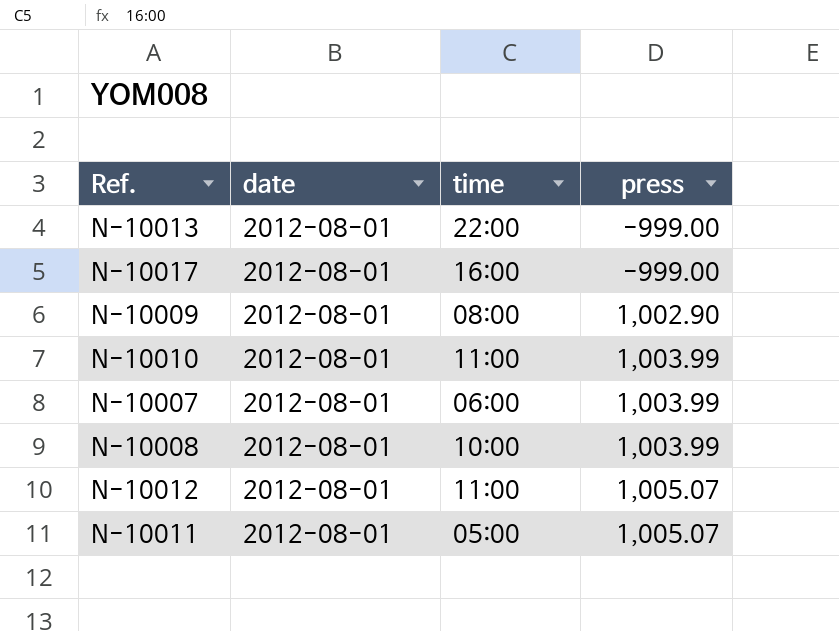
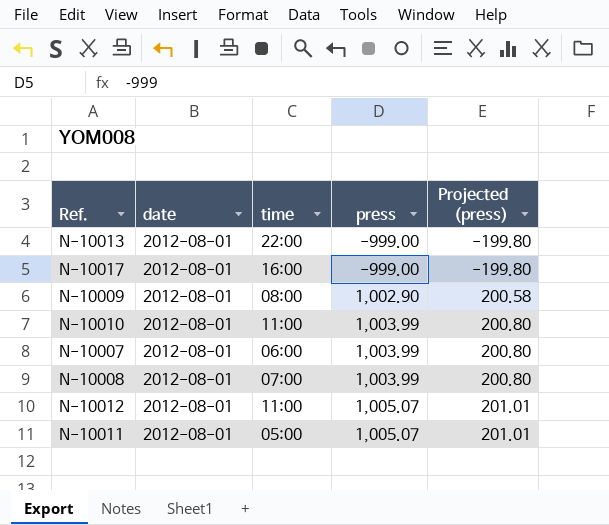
column Projected (press) | formula: none -> [press] * 0.2
N-10008 | time: 10:00 -> 07:00

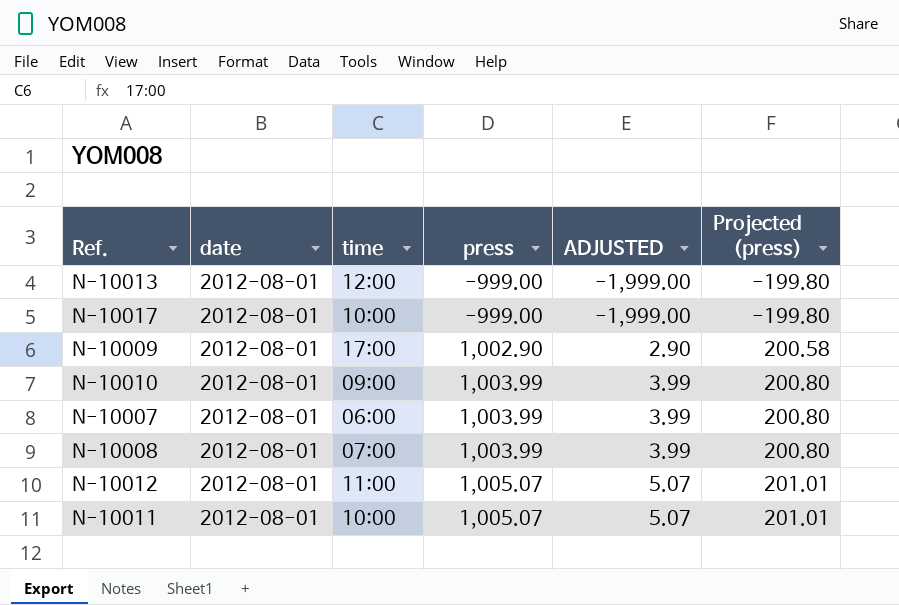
column ADJUSTED | formula: none -> [press] - 1000
N-10013 | time: 22:00 -> 12:00
N-10017 | time: 16:00 -> 10:00
N-10009 | time: 08:00 -> 17:00
N-10010 | time: 11:00 -> 09:00
N-10011 | time: 05:00 -> 10:00

